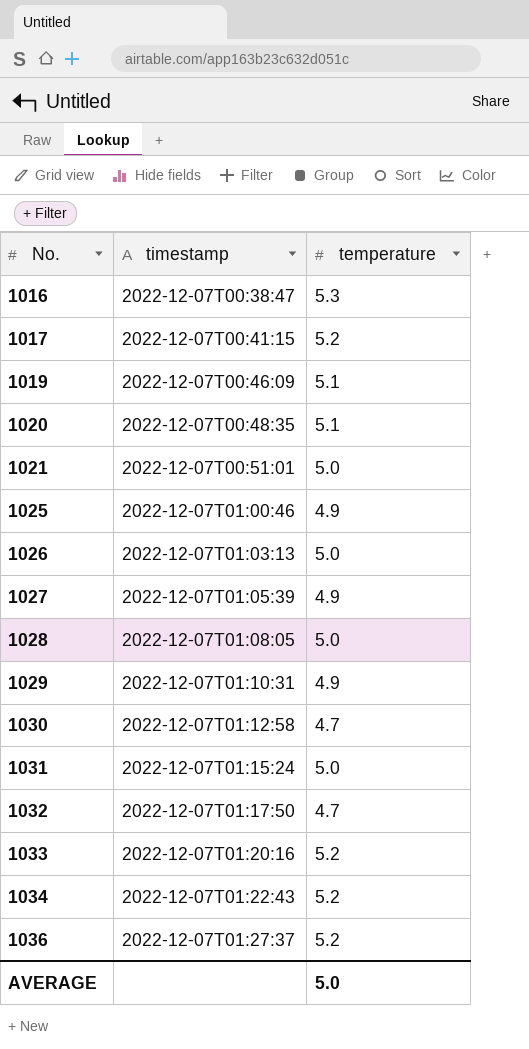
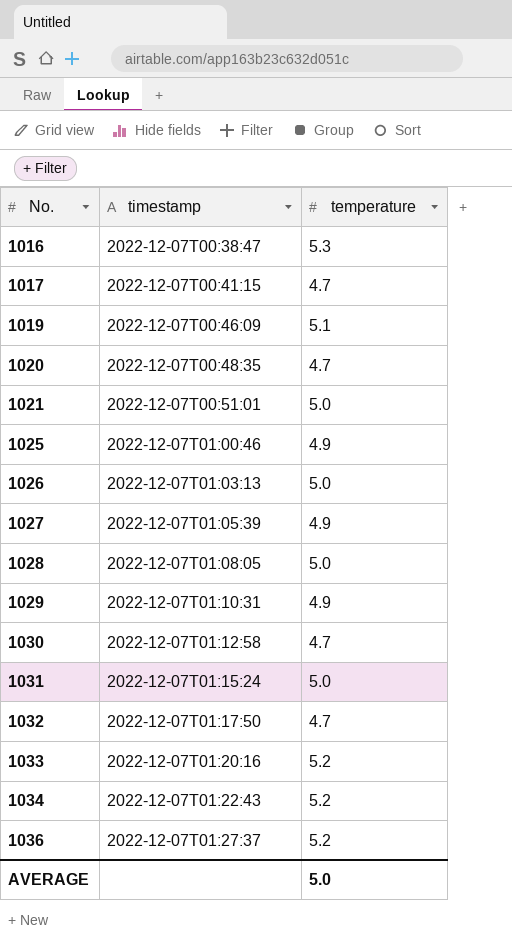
1017 | temperature: 5.2 -> 4.7
1020 | temperature: 5.1 -> 4.7

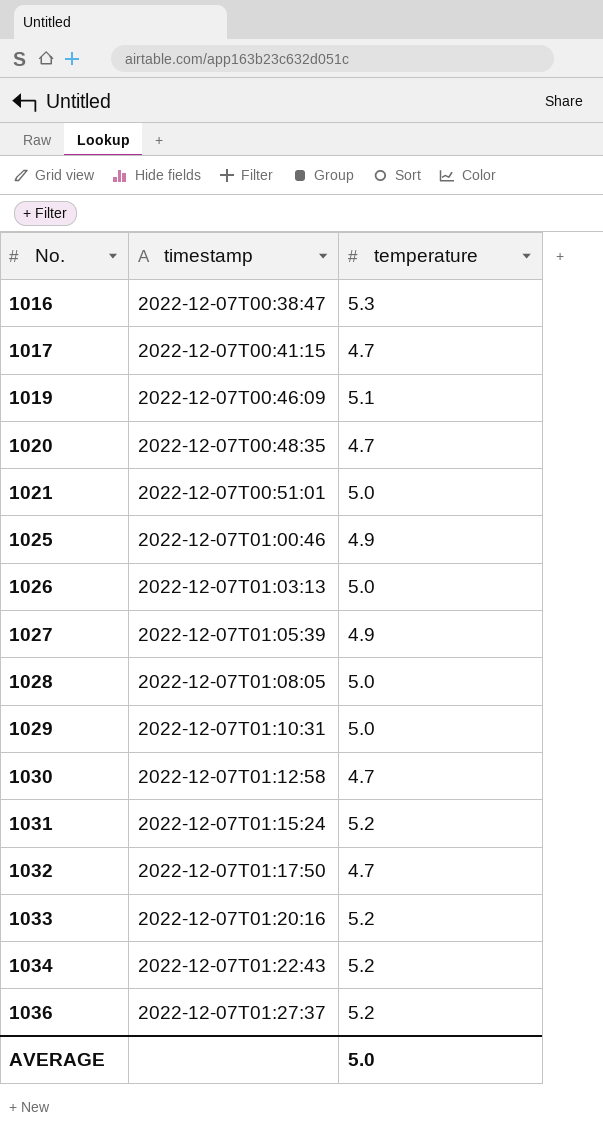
1029 | temperature: 4.9 -> 5.0
1031 | temperature: 5.0 -> 5.2

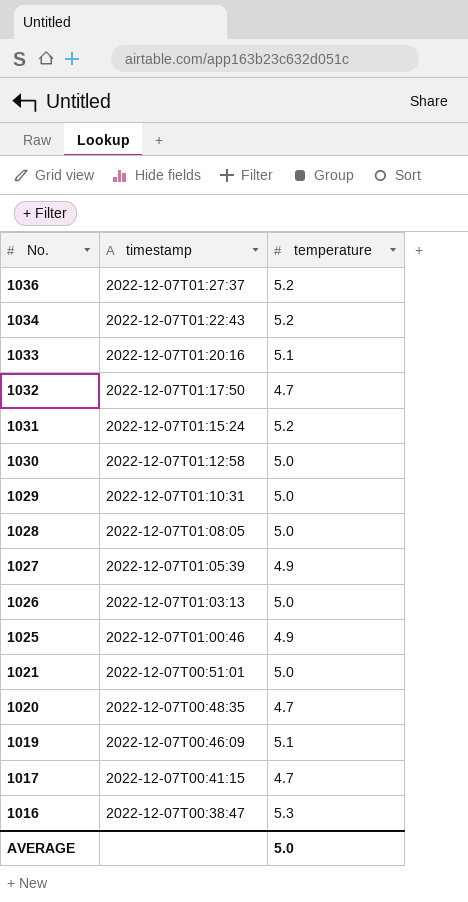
row order: No. ascending -> No. descending
1033 | temperature: 5.2 -> 5.1
1030 | temperature: 4.7 -> 5.0

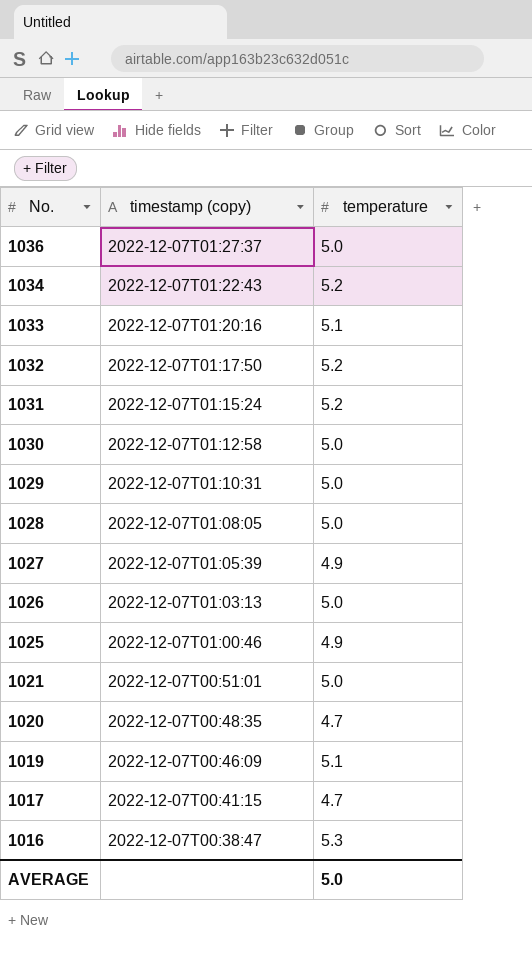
column name: timestamp -> timestamp (copy)
1036 | temperature: 5.2 -> 5.0
1032 | temperature: 4.7 -> 5.2

